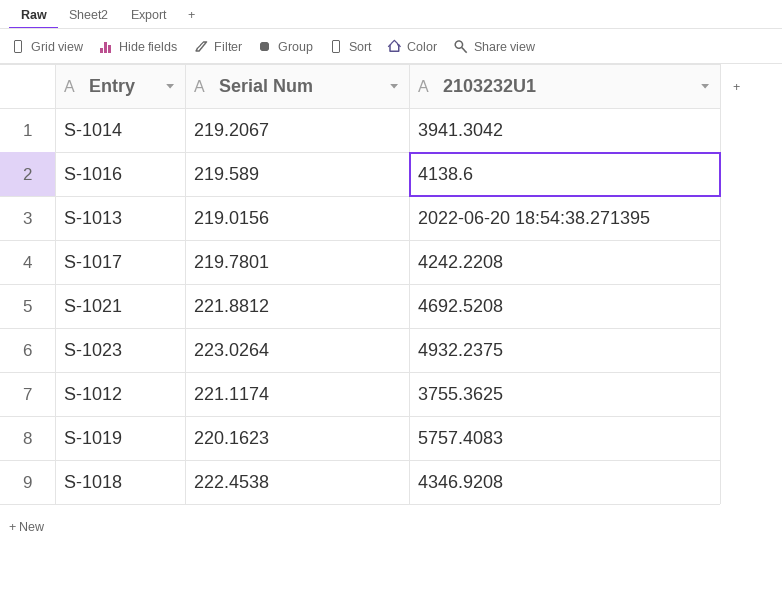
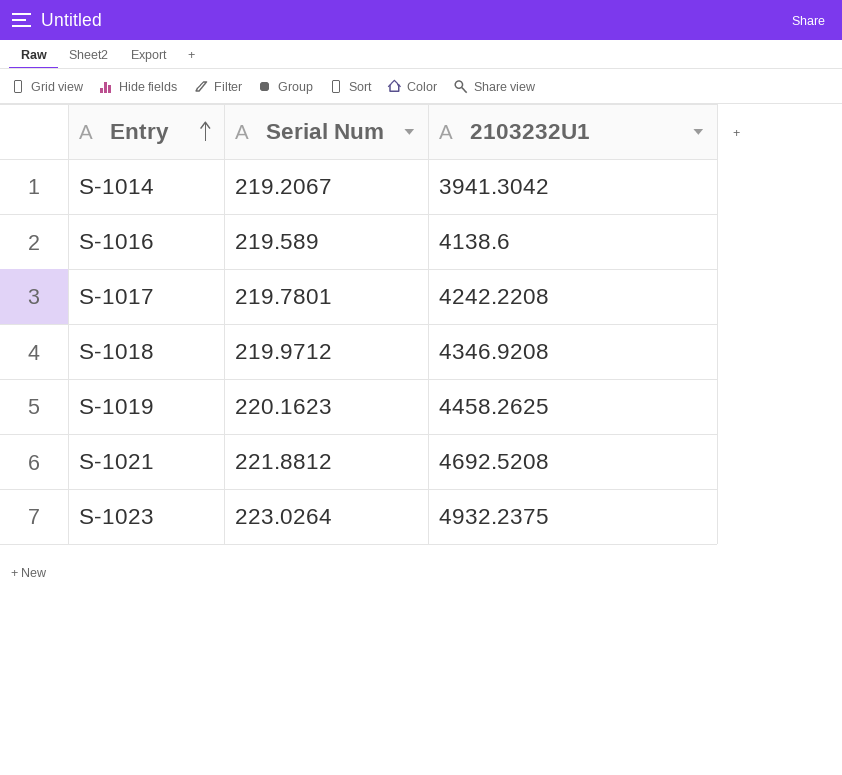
row order: none -> Entry ascending
row S-1013: 219.0156 | 2022-06-20 18:54:38.271395 -> none
row S-1012: 221.1174 | 3755.3625 -> none
S-1018 | Serial Num: 222.4538 -> 219.9712
S-1019 | 2103232U1: 5757.4083 -> 4458.2625

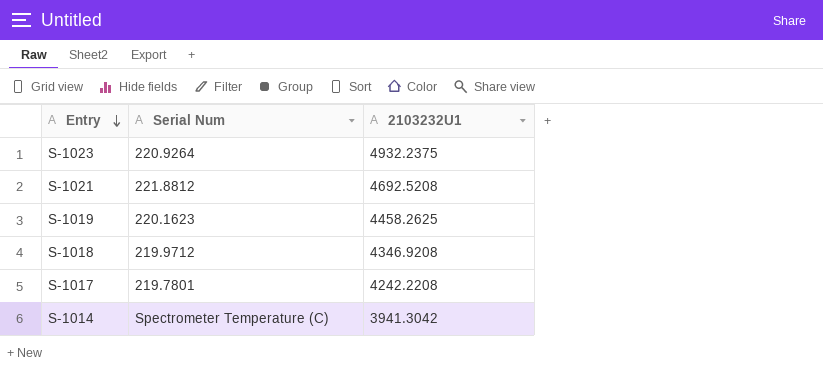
row order: Entry ascending -> Entry descending
row S-1016: 219.589 | 4138.6 -> none
S-1023 | Serial Num: 223.0264 -> 220.9264
S-1014 | Serial Num: 219.2067 -> Spectrometer Temperature (C)

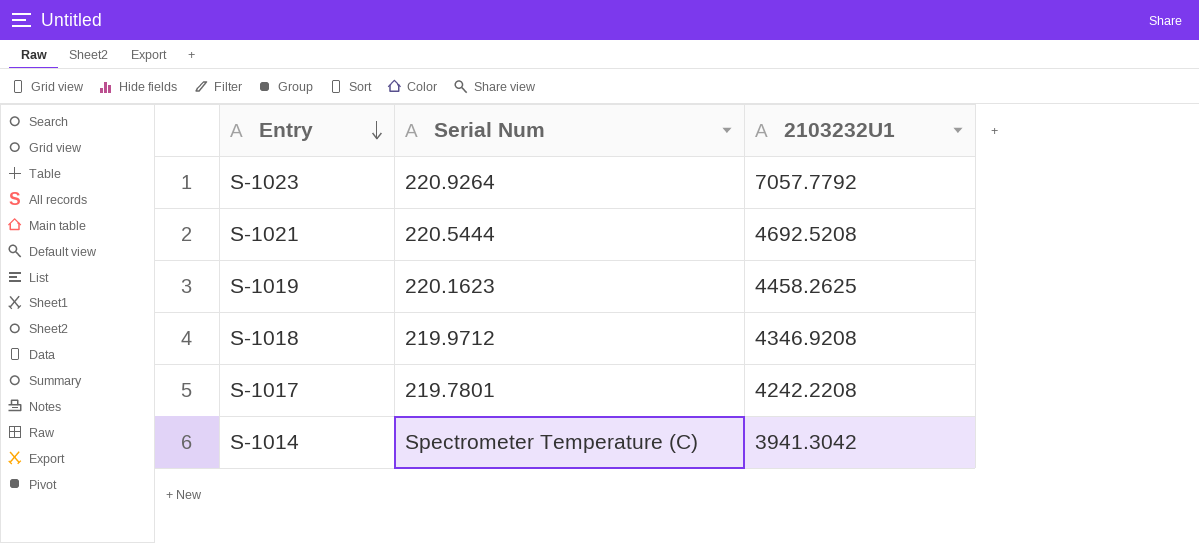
S-1023 | 2103232U1: 4932.2375 -> 7057.7792
S-1021 | Serial Num: 221.8812 -> 220.5444

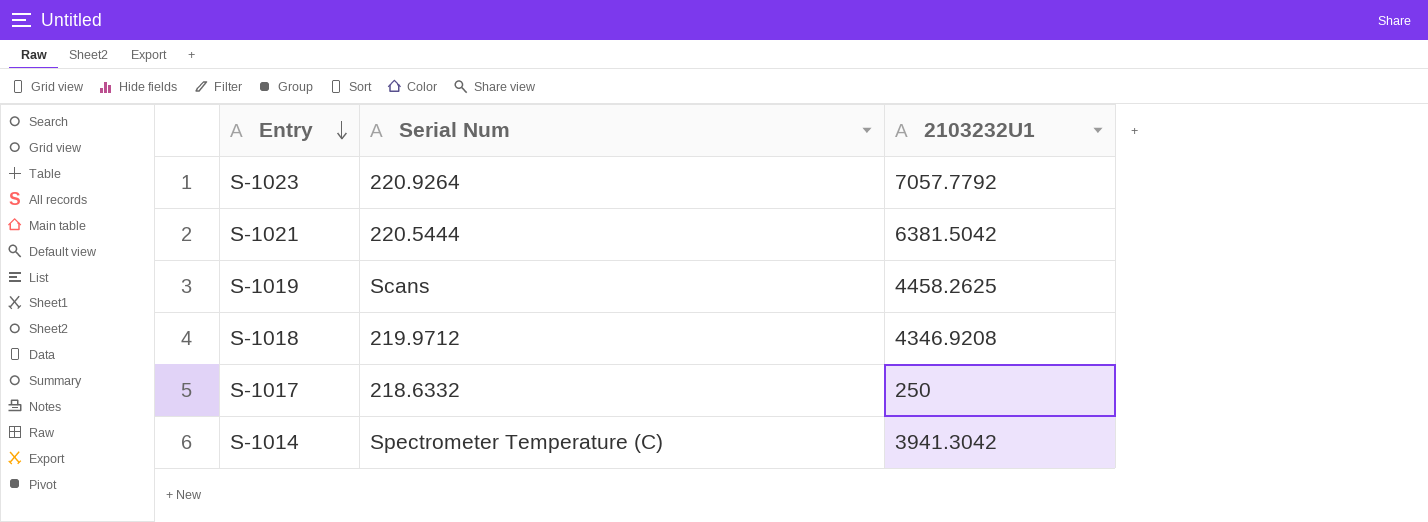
S-1021 | 2103232U1: 4692.5208 -> 6381.5042
S-1019 | Serial Num: 220.1623 -> Scans
S-1017 | Serial Num: 219.7801 -> 218.6332
S-1017 | 2103232U1: 4242.2208 -> 250

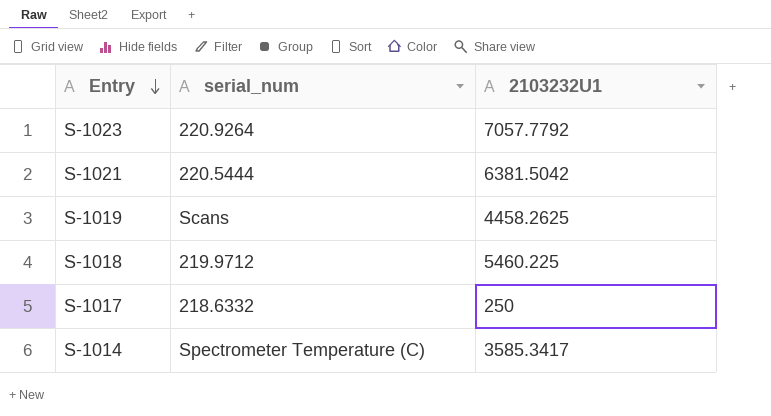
column name: Serial Num -> serial_num
S-1018 | 2103232U1: 4346.9208 -> 5460.225
S-1014 | 2103232U1: 3941.3042 -> 3585.3417

